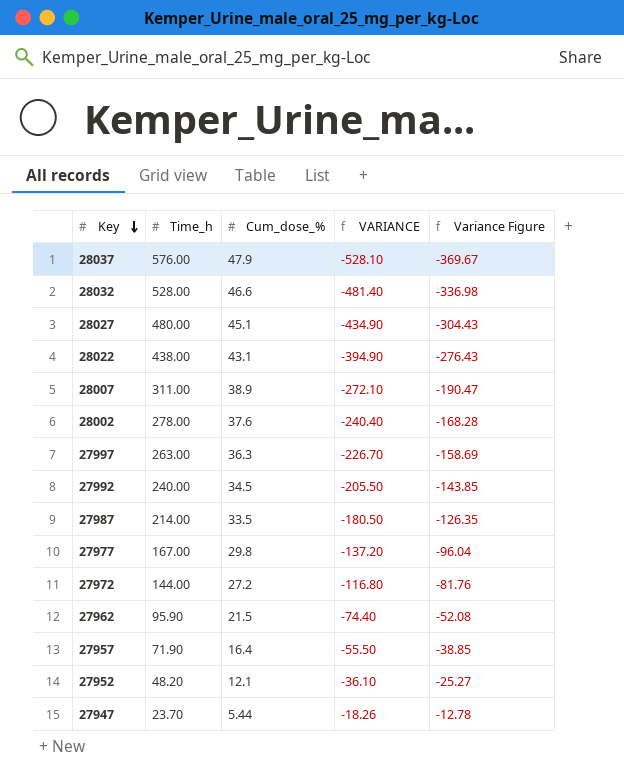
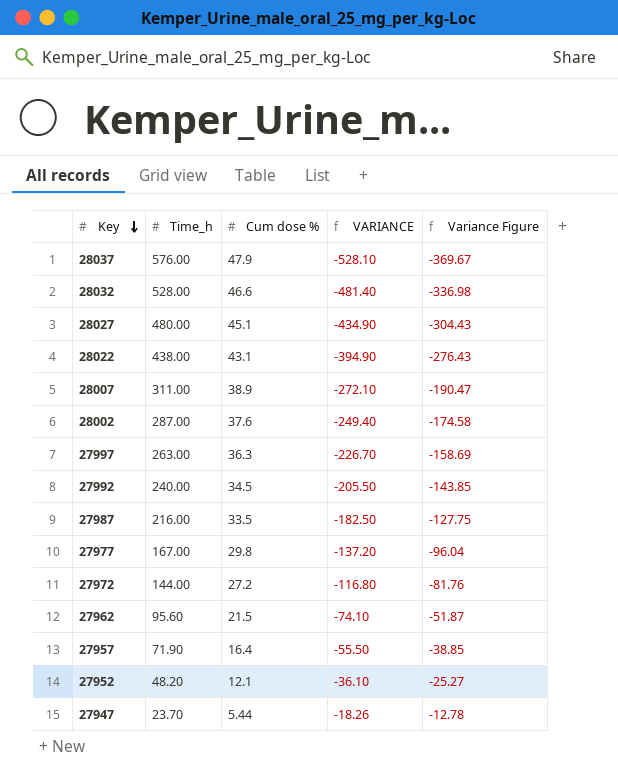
column name: Cum_dose_% -> Cum dose %
28002 | Time_h: 278.00 -> 287.00
28002 | VARIANCE: -240.40 -> -249.40
28002 | Variance Figure: -168.28 -> -174.58
27987 | Time_h: 214.00 -> 216.00
27987 | VARIANCE: -180.50 -> -182.50
27987 | Variance Figure: -126.35 -> -127.75
27962 | Time_h: 95.90 -> 95.60
27962 | VARIANCE: -74.40 -> -74.10
27962 | Variance Figure: -52.08 -> -51.87

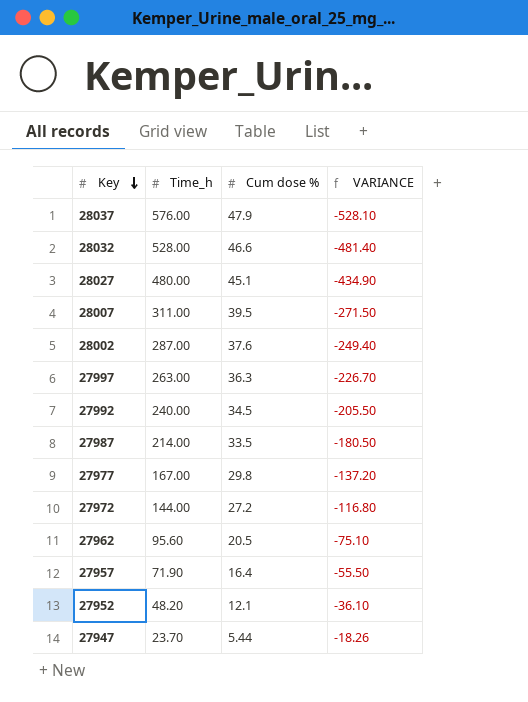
column Variance Figure | formula: [VARIANCE] * 0.7 -> none
row 28022: 438.00 | 43.1 | -394.90 | -276.43 -> none
28007 | Cum dose %: 38.9 -> 39.5
28007 | VARIANCE: -272.10 -> -271.50
27987 | Time_h: 216.00 -> 214.00
27987 | VARIANCE: -182.50 -> -180.50
27962 | Cum dose %: 21.5 -> 20.5
27962 | VARIANCE: -74.10 -> -75.10

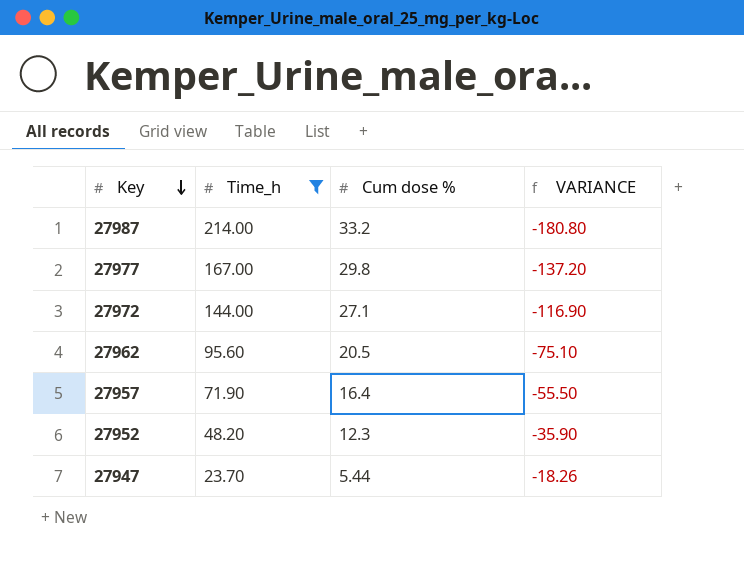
filter: none -> Time_h <= 214.00
27987 | Cum dose %: 33.5 -> 33.2
27987 | VARIANCE: -180.50 -> -180.80
27972 | Cum dose %: 27.2 -> 27.1
27972 | VARIANCE: -116.80 -> -116.90
27952 | Cum dose %: 12.1 -> 12.3
27952 | VARIANCE: -36.10 -> -35.90

